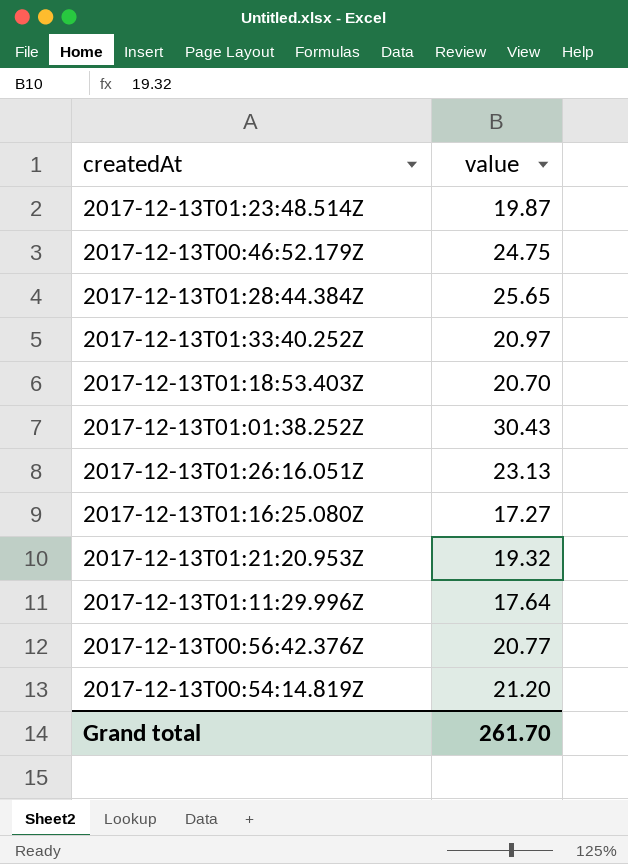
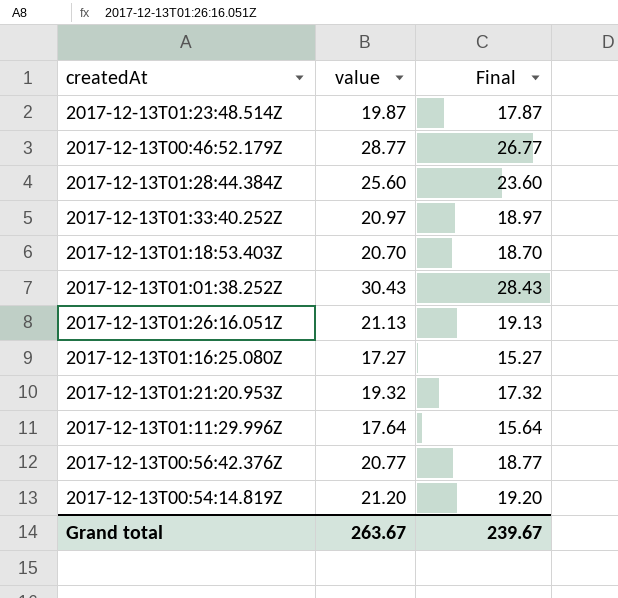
column Final | formula: none -> [value] - 2
2017-12-13T00:46:52.179Z | value: 24.75 -> 28.77
2017-12-13T01:28:44.384Z | value: 25.65 -> 25.60
2017-12-13T01:26:16.051Z | value: 23.13 -> 21.13
Grand total | value: 261.70 -> 263.67

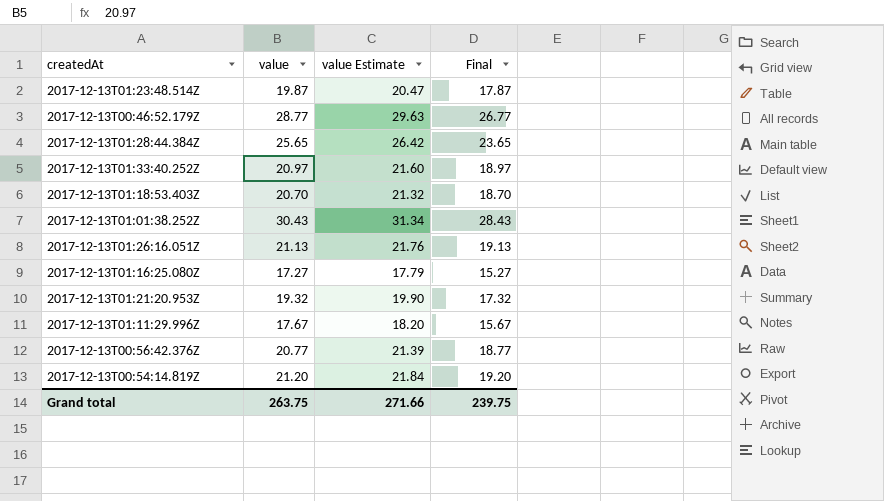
column value Estimate | formula: none -> [value] * 1.03
2017-12-13T01:28:44.384Z | value: 25.60 -> 25.65
2017-12-13T01:28:44.384Z | Final: 23.60 -> 23.65
2017-12-13T01:11:29.996Z | value: 17.64 -> 17.67
2017-12-13T01:11:29.996Z | Final: 15.64 -> 15.67
Grand total | value: 263.67 -> 263.75
Grand total | Final: 239.67 -> 239.75

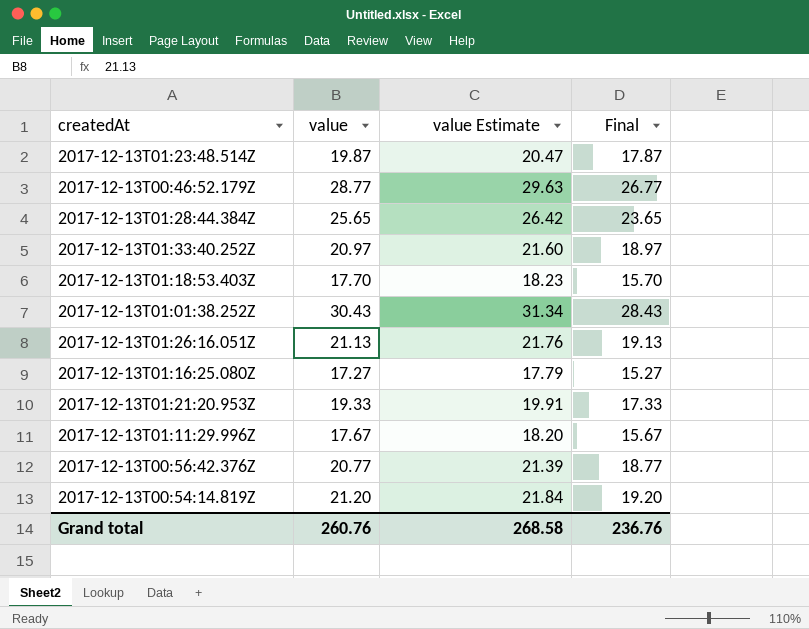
2017-12-13T01:18:53.403Z | value: 20.70 -> 17.70
2017-12-13T01:18:53.403Z | value Estimate: 21.32 -> 18.23
2017-12-13T01:18:53.403Z | Final: 18.70 -> 15.70
2017-12-13T01:21:20.953Z | value: 19.32 -> 19.33
2017-12-13T01:21:20.953Z | value Estimate: 19.90 -> 19.91
2017-12-13T01:21:20.953Z | Final: 17.32 -> 17.33
Grand total | value: 263.75 -> 260.76
Grand total | value Estimate: 271.66 -> 268.58
Grand total | Final: 239.75 -> 236.76

